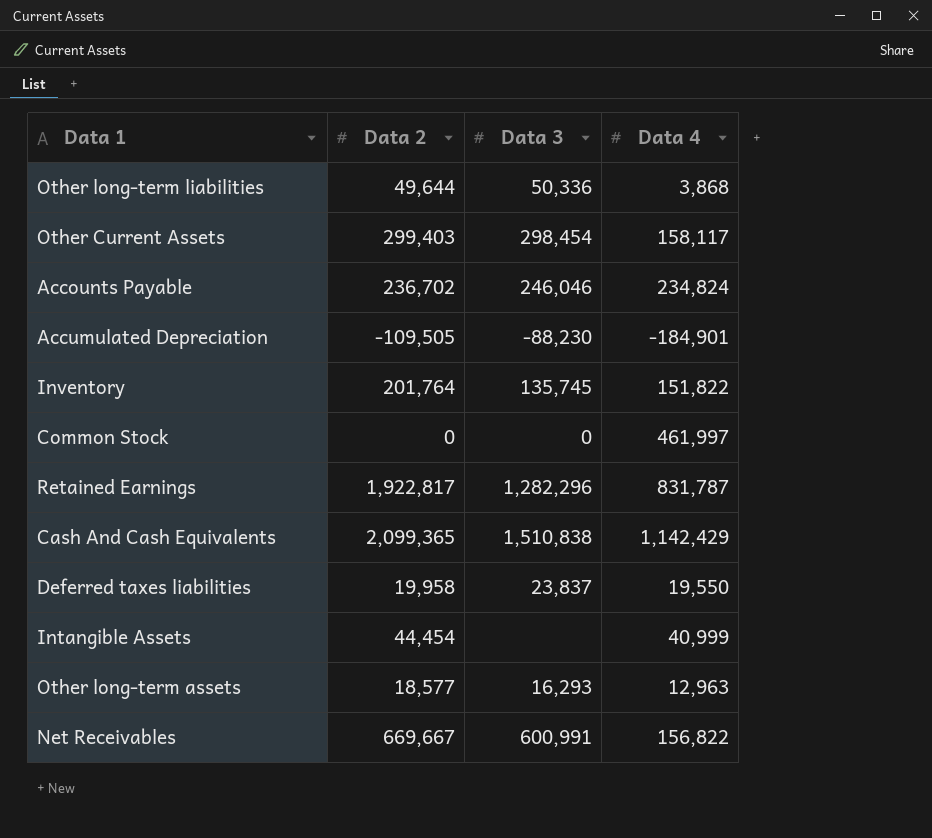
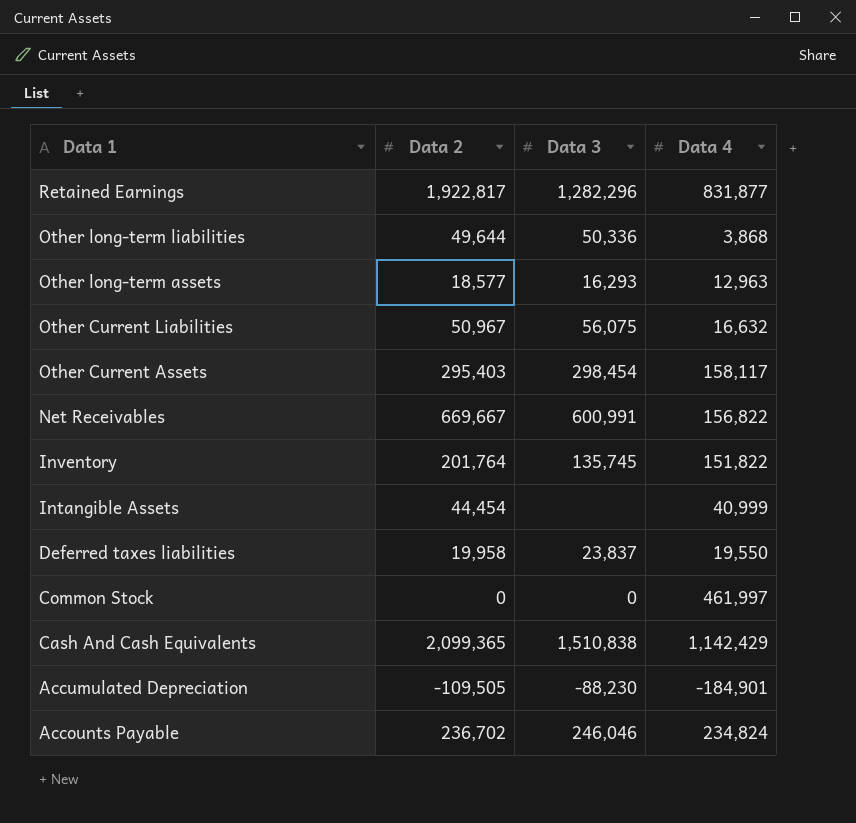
row order: none -> Data 1 descending
Retained Earnings | Data 4: 831,787 -> 831,877
row Other Current Liabilities: none -> 50,967 | 56,075 | 16,632
Other Current Assets | Data 2: 299,403 -> 295,403

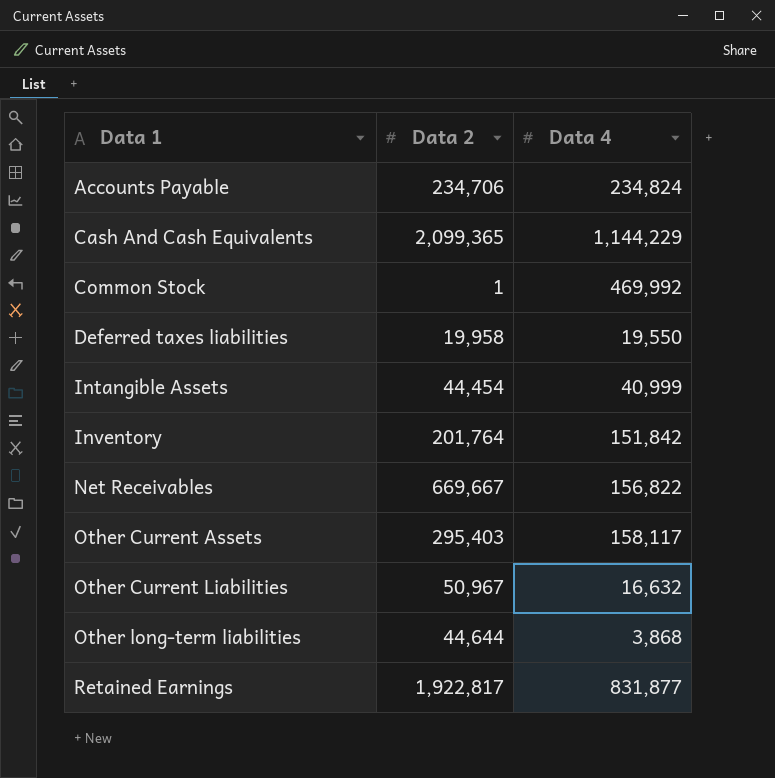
row order: Data 1 descending -> Data 1 ascending
column Data 3 | position: 3 -> none
row Other long-term assets: 18,577 | 16,293 | 12,963 -> none
row Accumulated Depreciation: -109,505 | -88,230 | -184,901 -> none
Accounts Payable | Data 2: 236,702 -> 234,706
Cash And Cash Equivalents | Data 4: 1,142,429 -> 1,144,229
Common Stock | Data 2: 0 -> 1
Common Stock | Data 4: 461,997 -> 469,992
Inventory | Data 4: 151,822 -> 151,842
Other long-term liabilities | Data 2: 49,644 -> 44,644

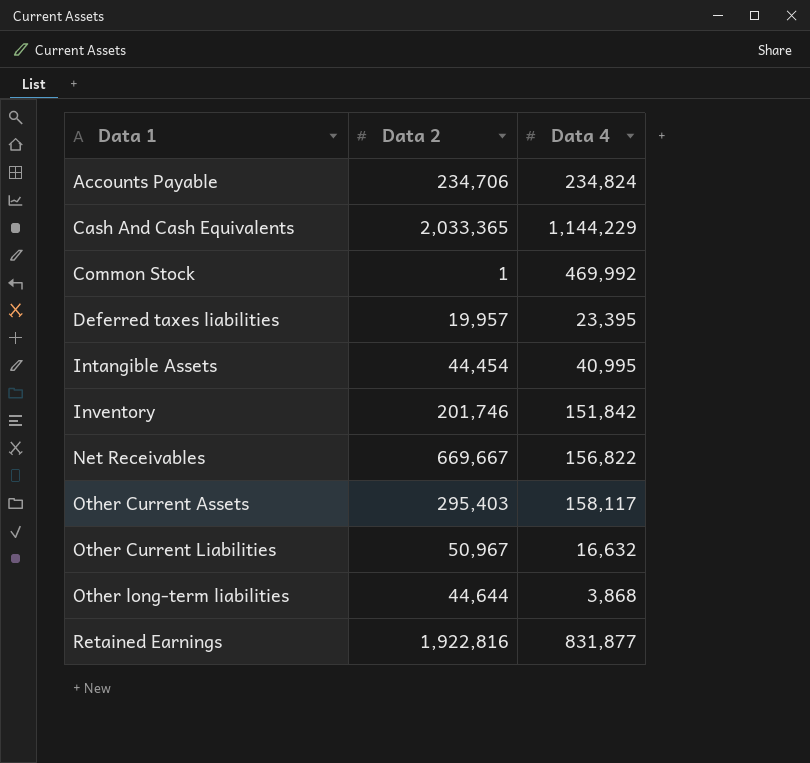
Cash And Cash Equivalents | Data 2: 2,099,365 -> 2,033,365
Deferred taxes liabilities | Data 2: 19,958 -> 19,957
Deferred taxes liabilities | Data 4: 19,550 -> 23,395
Intangible Assets | Data 4: 40,999 -> 40,995
Inventory | Data 2: 201,764 -> 201,746
Retained Earnings | Data 2: 1,922,817 -> 1,922,816

